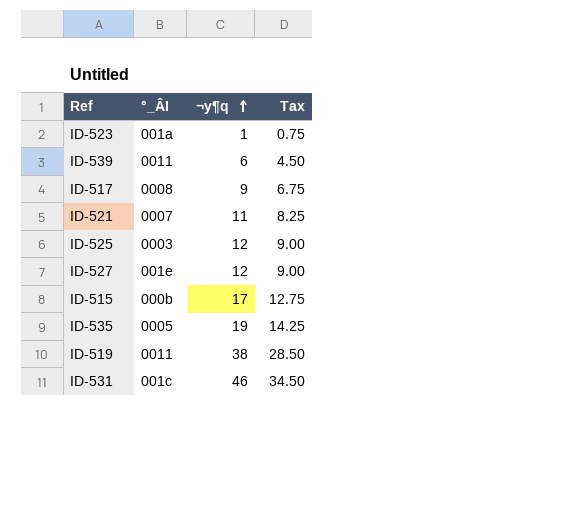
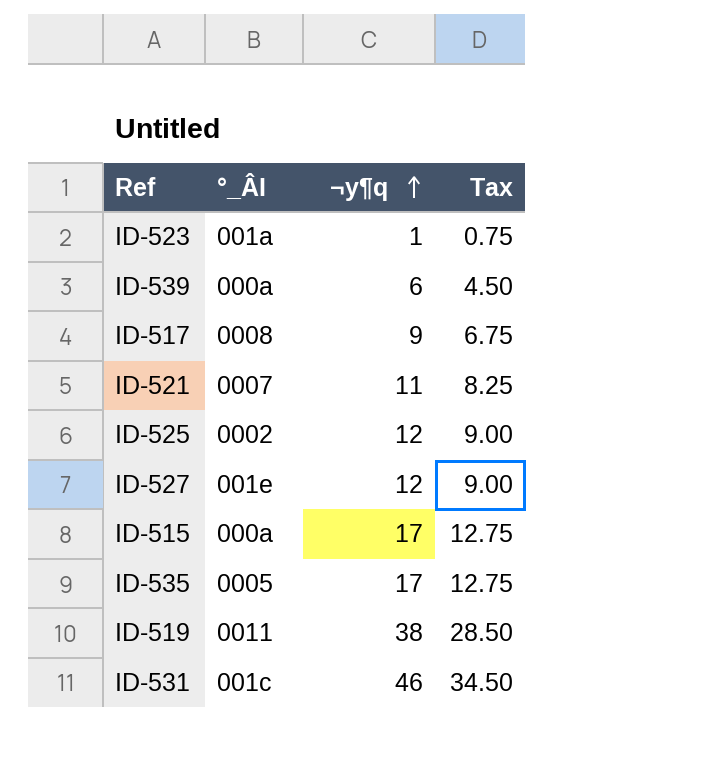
ID-539 | °_ÂI: 0011 -> 000a
ID-525 | °_ÂI: 0003 -> 0002
ID-515 | °_ÂI: 000b -> 000a
ID-535 | ¬y¶q: 19 -> 17
ID-535 | Tax: 14.25 -> 12.75

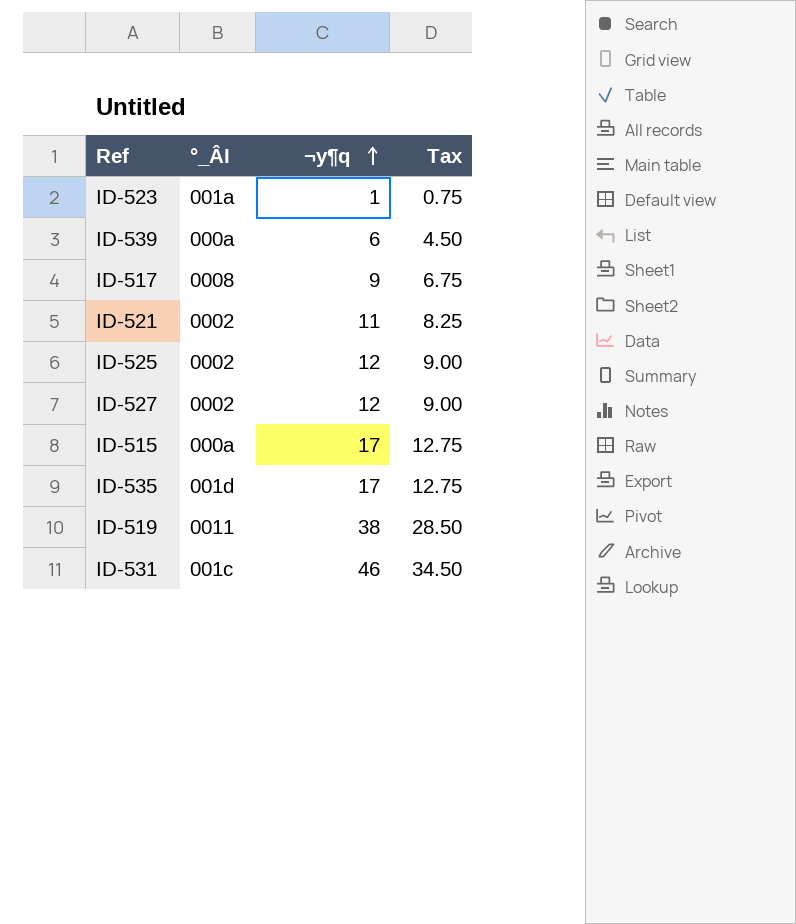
ID-521 | °_ÂI: 0007 -> 0002
ID-527 | °_ÂI: 001e -> 0002
ID-535 | °_ÂI: 0005 -> 001d

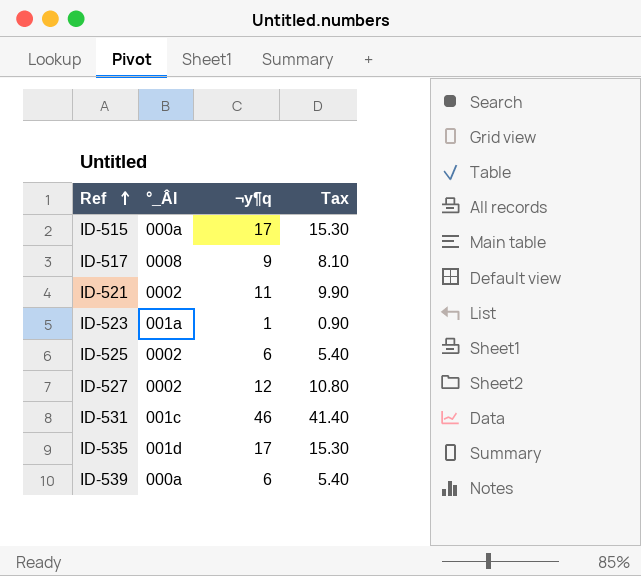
row order: ¬y¶q ascending -> Ref ascending
column Tax | formula: [¬y¶q] * 0.75 -> [¬y¶q] * 0.9
row ID-519: 0011 | 38 | 28.50 -> none
ID-525 | ¬y¶q: 12 -> 6

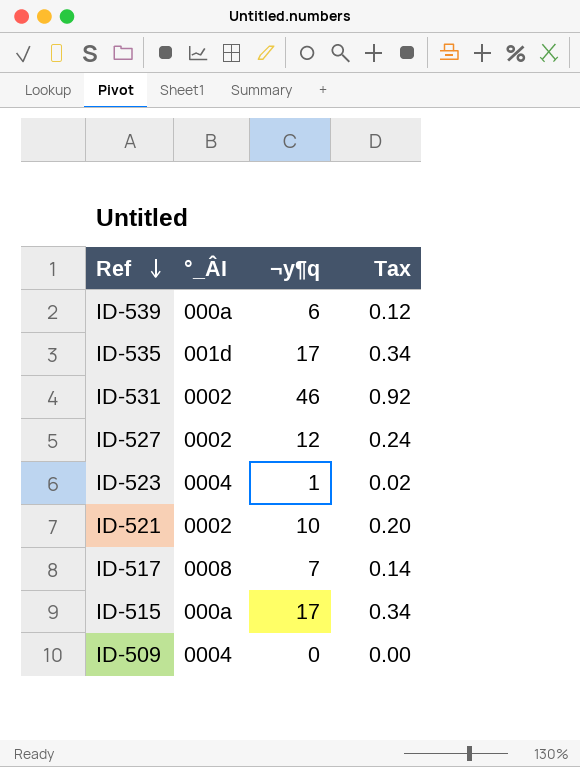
row order: Ref ascending -> Ref descending
column Tax | formula: [¬y¶q] * 0.9 -> [¬y¶q] * 0.02
row ID-525: 0002 | 6 | 5.40 -> none
ID-531 | °_ÂI: 001c -> 0002
ID-523 | °_ÂI: 001a -> 0004
ID-521 | ¬y¶q: 11 -> 10
ID-517 | ¬y¶q: 9 -> 7
row ID-509: none -> 0004 | 0 | 0.00

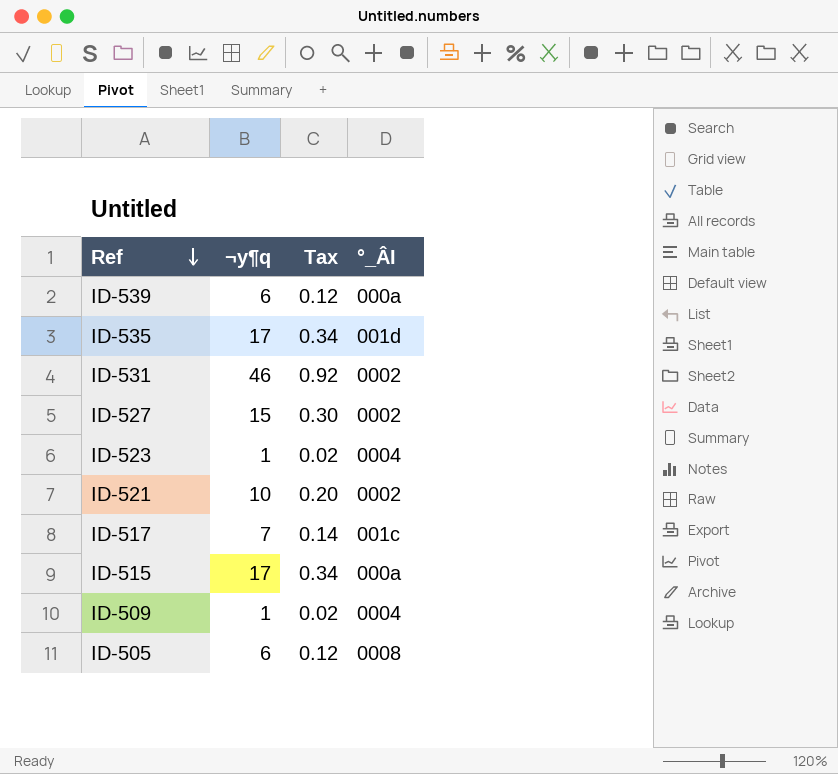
column °_ÂI | position: 2 -> 4
ID-527 | ¬y¶q: 12 -> 15
ID-527 | Tax: 0.24 -> 0.30
ID-517 | °_ÂI: 0008 -> 001c
ID-509 | ¬y¶q: 0 -> 1
ID-509 | Tax: 0.00 -> 0.02
row ID-505: none -> 6 | 0.12 | 0008

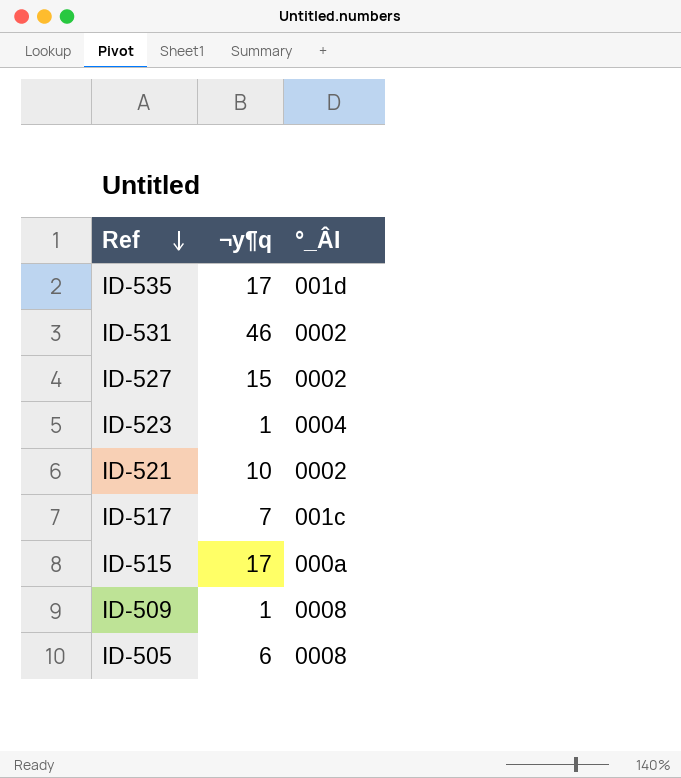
column Tax | formula: [¬y¶q] * 0.02 -> none
row ID-539: 6 | 0.12 | 000a -> none
ID-509 | °_ÂI: 0004 -> 0008

